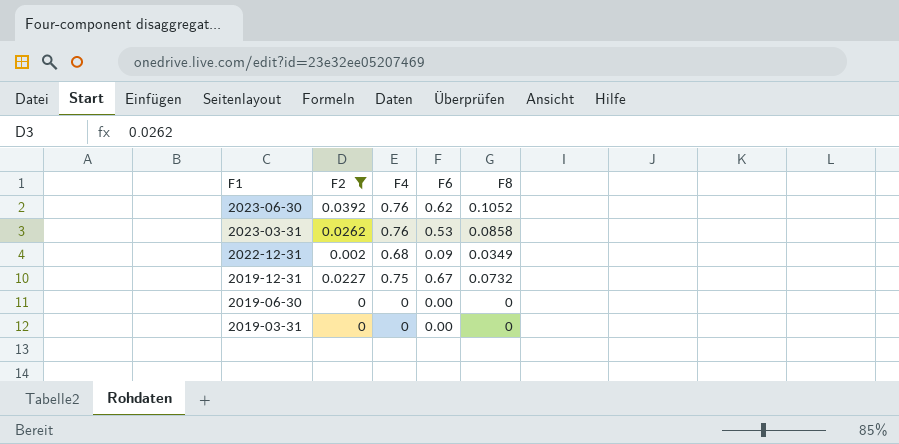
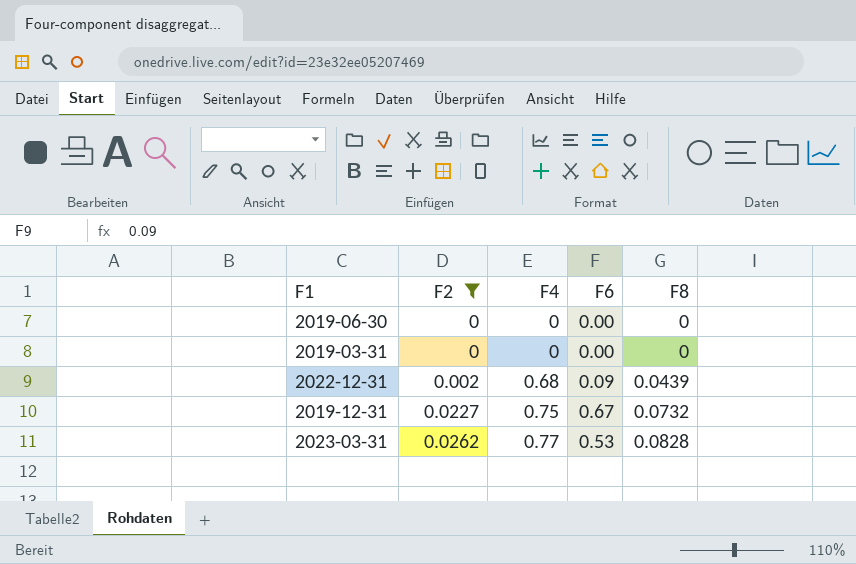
row order: F1 descending -> F2 ascending
row 2023-06-30: 0.0392 | 0.76 | 0.62 | 0.1052 -> none
2022-12-31 | F8: 0.0349 -> 0.0439
2023-03-31 | F4: 0.76 -> 0.77
2023-03-31 | F8: 0.0858 -> 0.0828

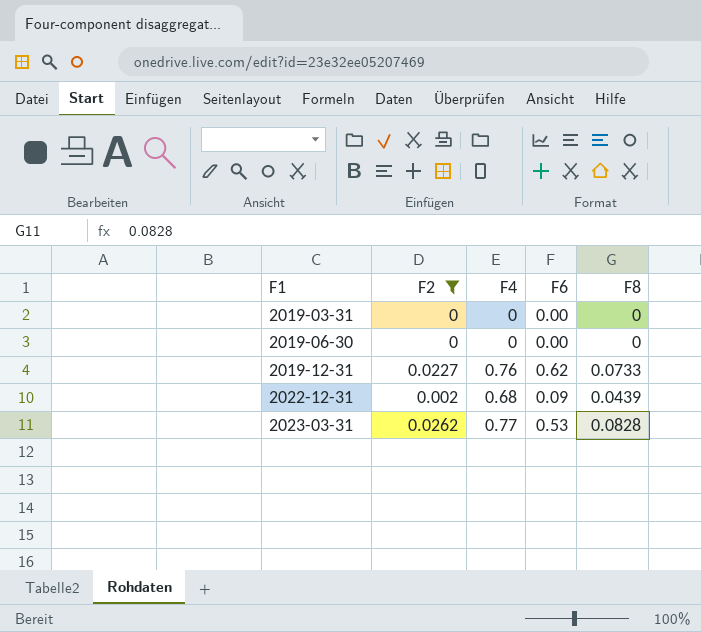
row order: F2 ascending -> F1 ascending
2019-12-31 | F4: 0.75 -> 0.76
2019-12-31 | F6: 0.67 -> 0.62
2019-12-31 | F8: 0.0732 -> 0.0733

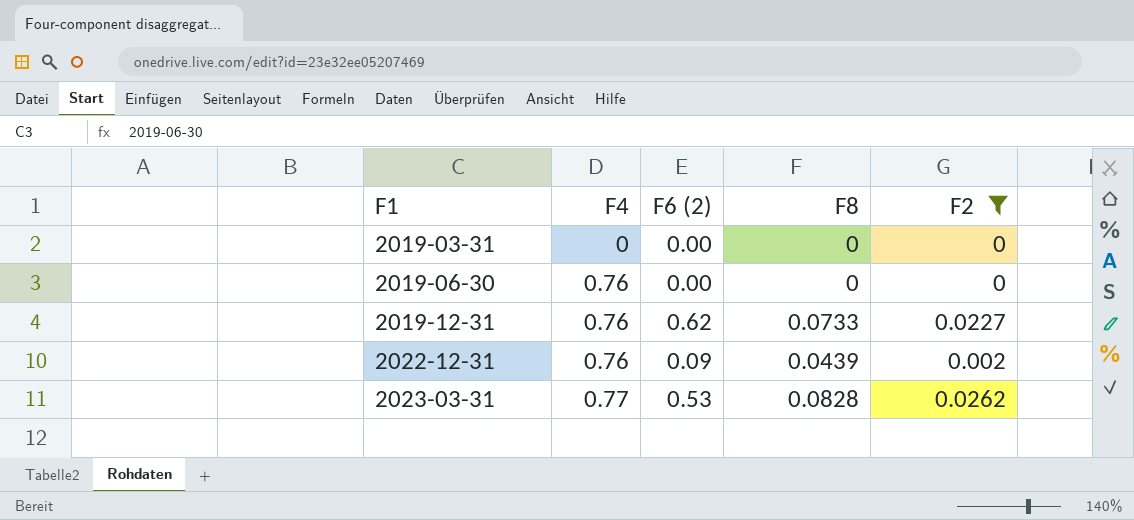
column name: F6 -> F6 (2)
column F2 | position: 2 -> 5
2019-06-30 | F4: 0 -> 0.76
2022-12-31 | F4: 0.68 -> 0.76

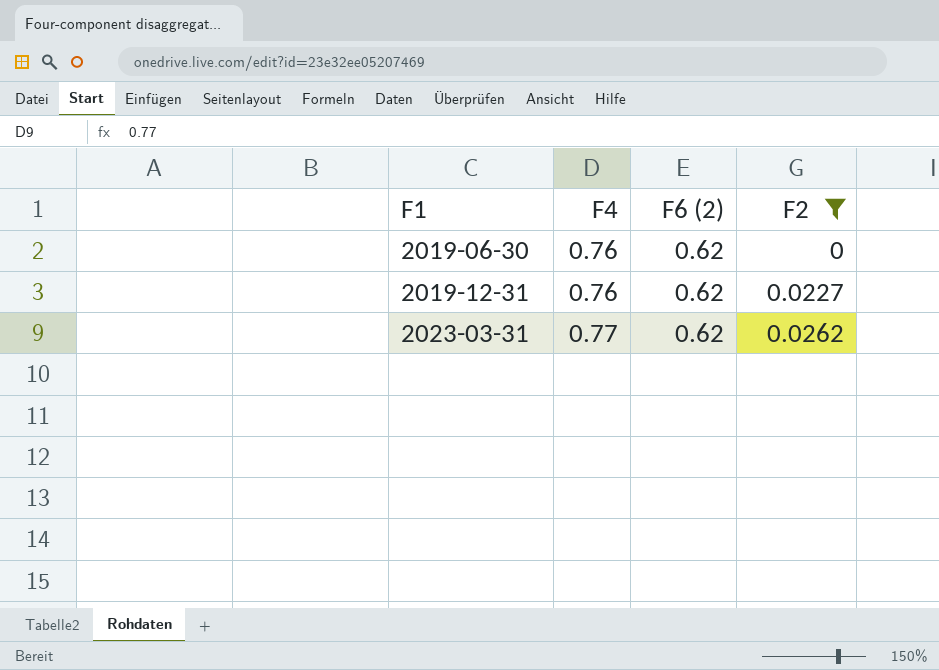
column F8 | position: 4 -> none
row 2019-03-31: 0 | 0.00 | 0 | 0 -> none
row 2022-12-31: 0.76 | 0.09 | 0.0439 | 0.002 -> none
2019-06-30 | F6 (2): 0.00 -> 0.62
2023-03-31 | F6 (2): 0.53 -> 0.62

